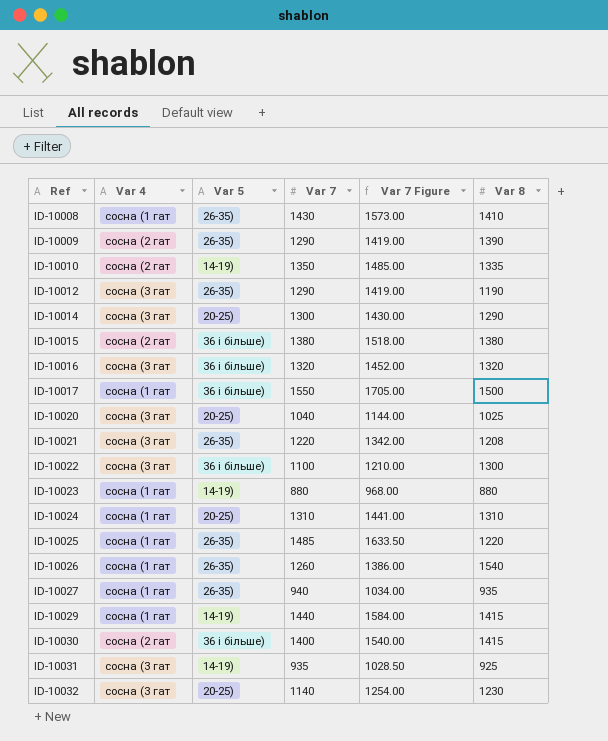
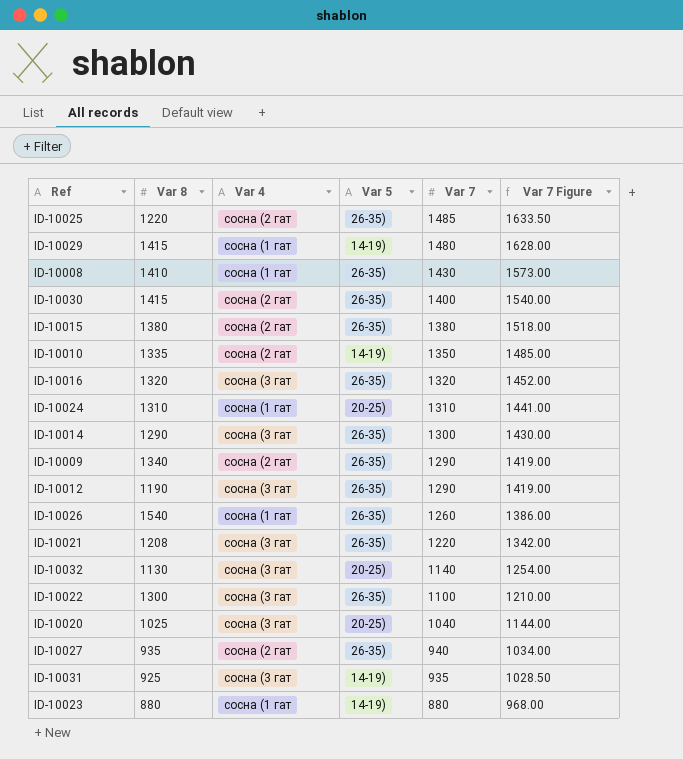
row order: Ref ascending -> Var 7 descending
column Var 8 | position: 6 -> 2
row ID-10017: сосна (1 гат | 36 і більше) | 1550 | 1705.00 | 1500 -> none
ID-10025 | Var 4: сосна (1 гат -> сосна (2 гат
ID-10029 | Var 7: 1440 -> 1480
ID-10029 | Var 7 Figure: 1584.00 -> 1628.00
ID-10030 | Var 5: 36 і більше) -> 26-35)
ID-10015 | Var 5: 36 і більше) -> 26-35)
ID-10016 | Var 5: 36 і більше) -> 26-35)
ID-10014 | Var 5: 20-25) -> 26-35)
ID-10009 | Var 8: 1390 -> 1340
ID-10032 | Var 8: 1230 -> 1130
ID-10022 | Var 5: 36 і більше) -> 26-35)
ID-10027 | Var 4: сосна (1 гат -> сосна (2 гат

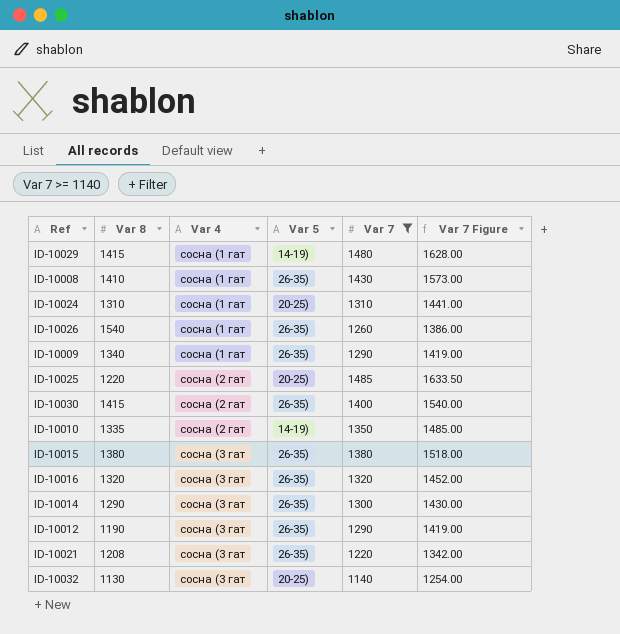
filter: none -> Var 7 >= 1140
row order: Var 7 descending -> Var 4 ascending
ID-10009 | Var 4: сосна (2 гат -> сосна (1 гат
ID-10025 | Var 5: 26-35) -> 20-25)
ID-10015 | Var 4: сосна (2 гат -> сосна (3 гат

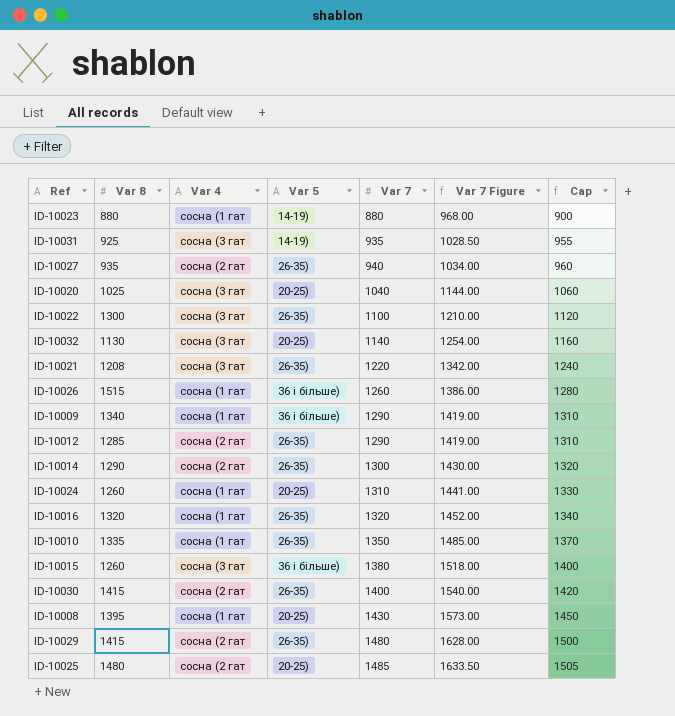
filter: Var 7 >= 1140 -> none
row order: Var 4 ascending -> Var 7 ascending
column Cap | formula: none -> [Var 7] + 20
ID-10026 | Var 8: 1540 -> 1515
ID-10026 | Var 5: 26-35) -> 36 і більше)
ID-10009 | Var 5: 26-35) -> 36 і більше)
ID-10012 | Var 8: 1190 -> 1285
ID-10012 | Var 4: сосна (3 гат -> сосна (2 гат
ID-10014 | Var 4: сосна (3 гат -> сосна (2 гат
ID-10024 | Var 8: 1310 -> 1260
ID-10016 | Var 4: сосна (3 гат -> сосна (1 гат
ID-10010 | Var 4: сосна (2 гат -> сосна (1 гат
ID-10010 | Var 5: 14-19) -> 26-35)
ID-10015 | Var 8: 1380 -> 1260
ID-10015 | Var 5: 26-35) -> 36 і більше)
ID-10008 | Var 8: 1410 -> 1395
ID-10008 | Var 5: 26-35) -> 20-25)
ID-10029 | Var 4: сосна (1 гат -> сосна (2 гат
ID-10029 | Var 5: 14-19) -> 26-35)
ID-10025 | Var 8: 1220 -> 1480

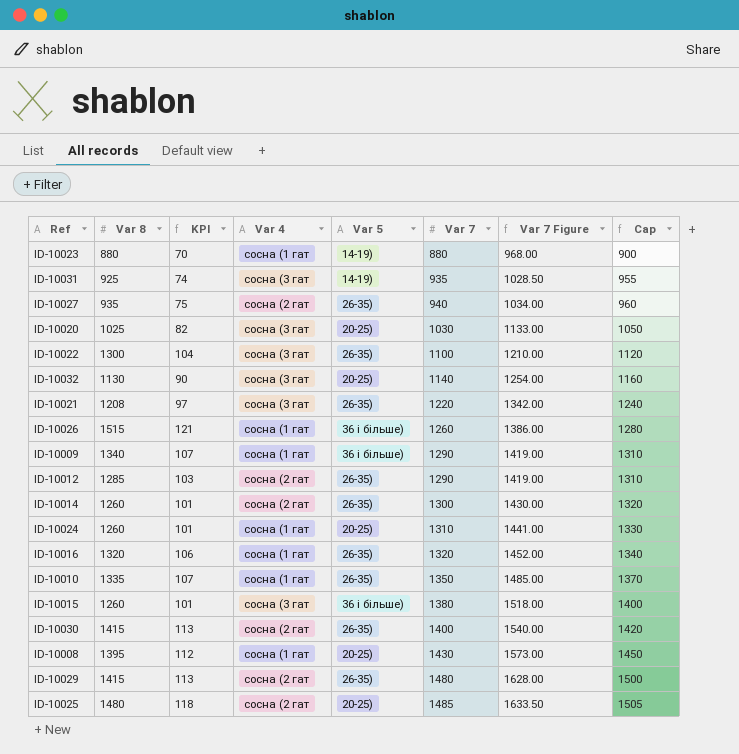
column KPI | formula: none -> [Var 8] * 0.08
ID-10020 | Var 7: 1040 -> 1030
ID-10020 | Var 7 Figure: 1144.00 -> 1133.00
ID-10020 | Cap: 1060 -> 1050
ID-10014 | Var 8: 1290 -> 1260

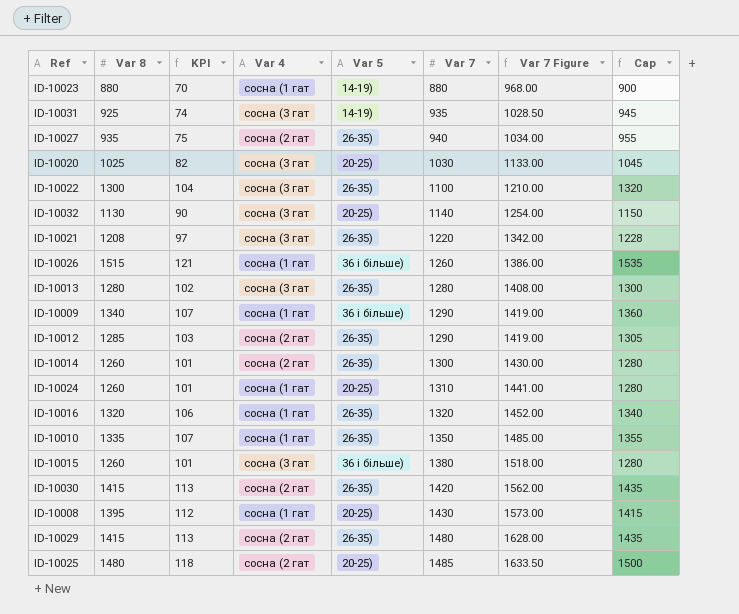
column Cap | formula: [Var 7] + 20 -> [Var 8] + 20
row ID-10013: none -> 1280 | 102 | сосна (3 гат | 26-35) | 1280 | 1408.00 | 1300
ID-10030 | Var 7: 1400 -> 1420
ID-10030 | Var 7 Figure: 1540.00 -> 1562.00

